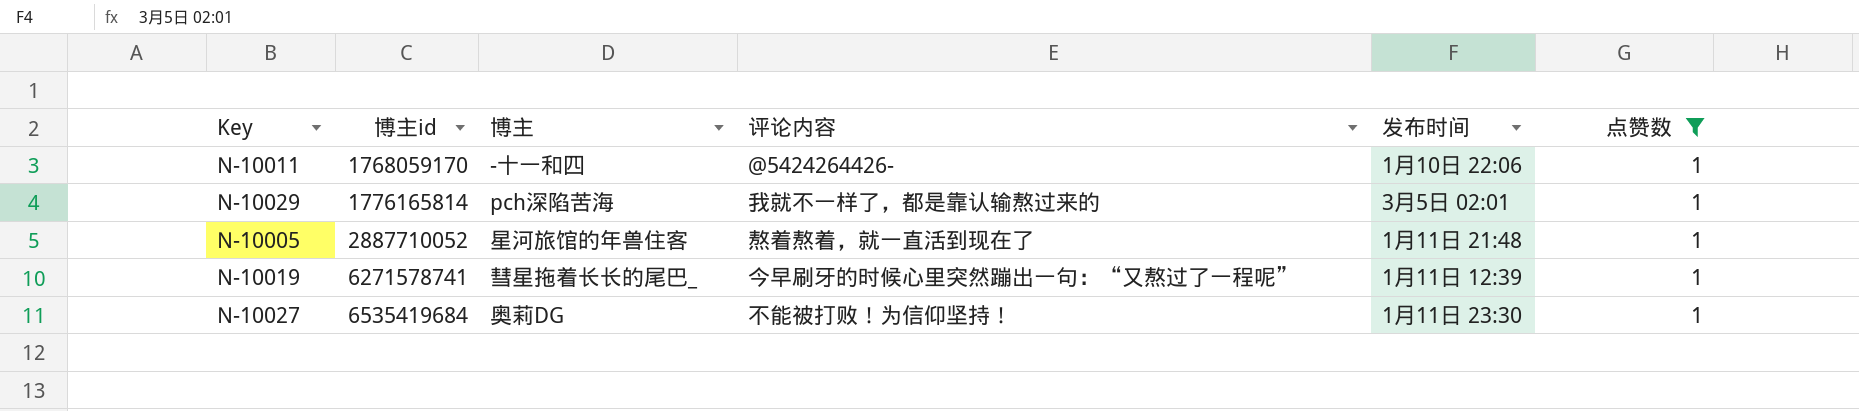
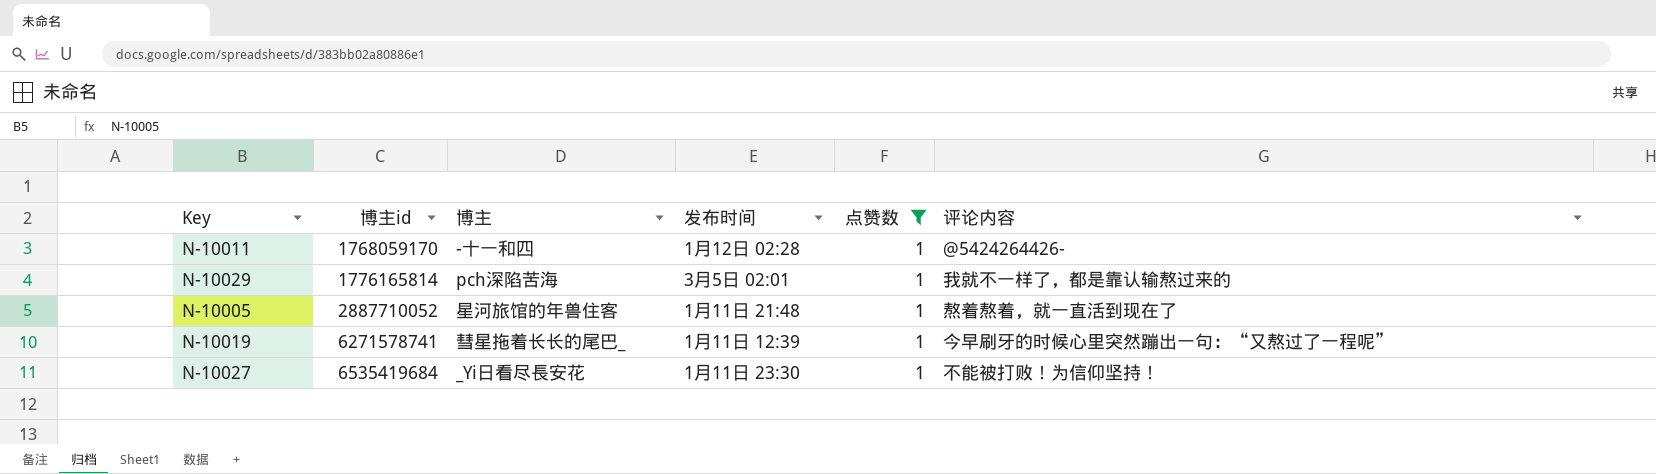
column 评论内容 | position: 4 -> 6
N-10011 | 发布时间: 1月10日 22:06 -> 1月12日 02:28
N-10027 | 博主: 奥莉DG -> _Yi日看尽長安花

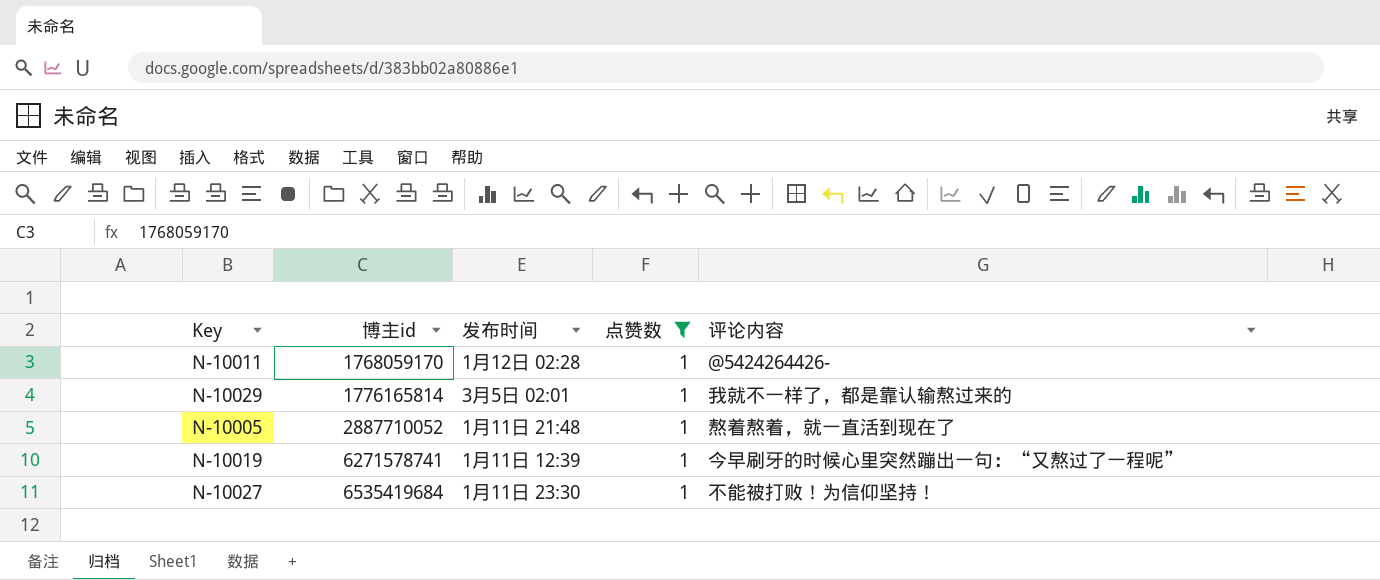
column 博主 | position: 3 -> none

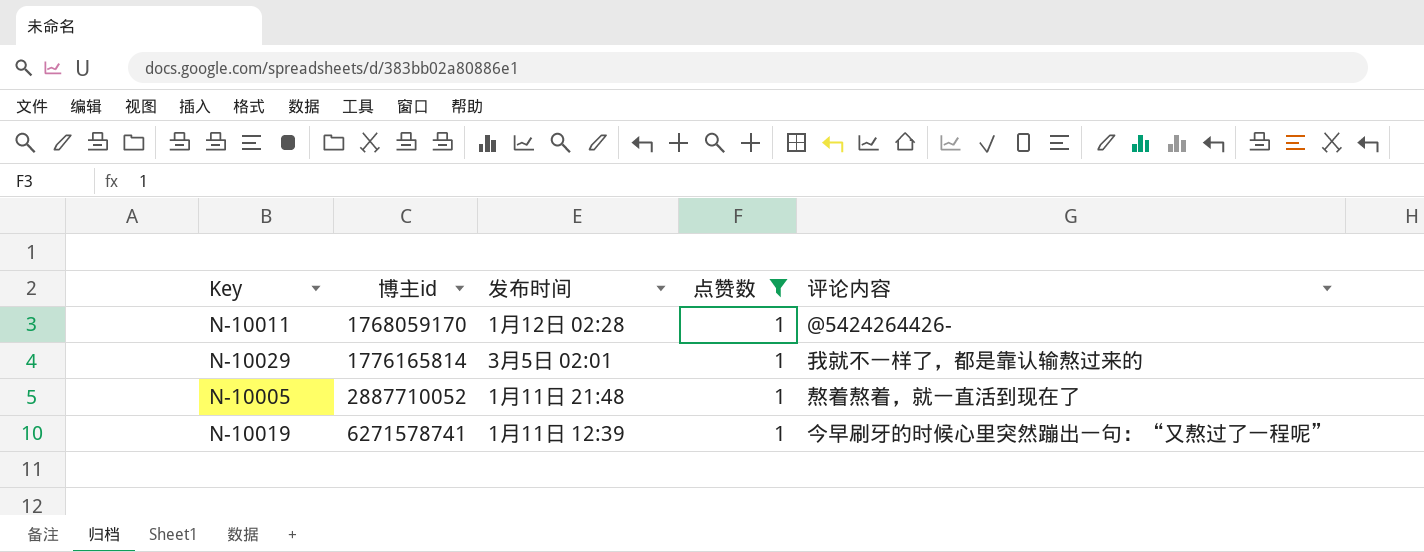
row N-10027: 6535419684 | 1月11日 23:30 | 1 | 不能被打败！为信仰坚持！ -> none

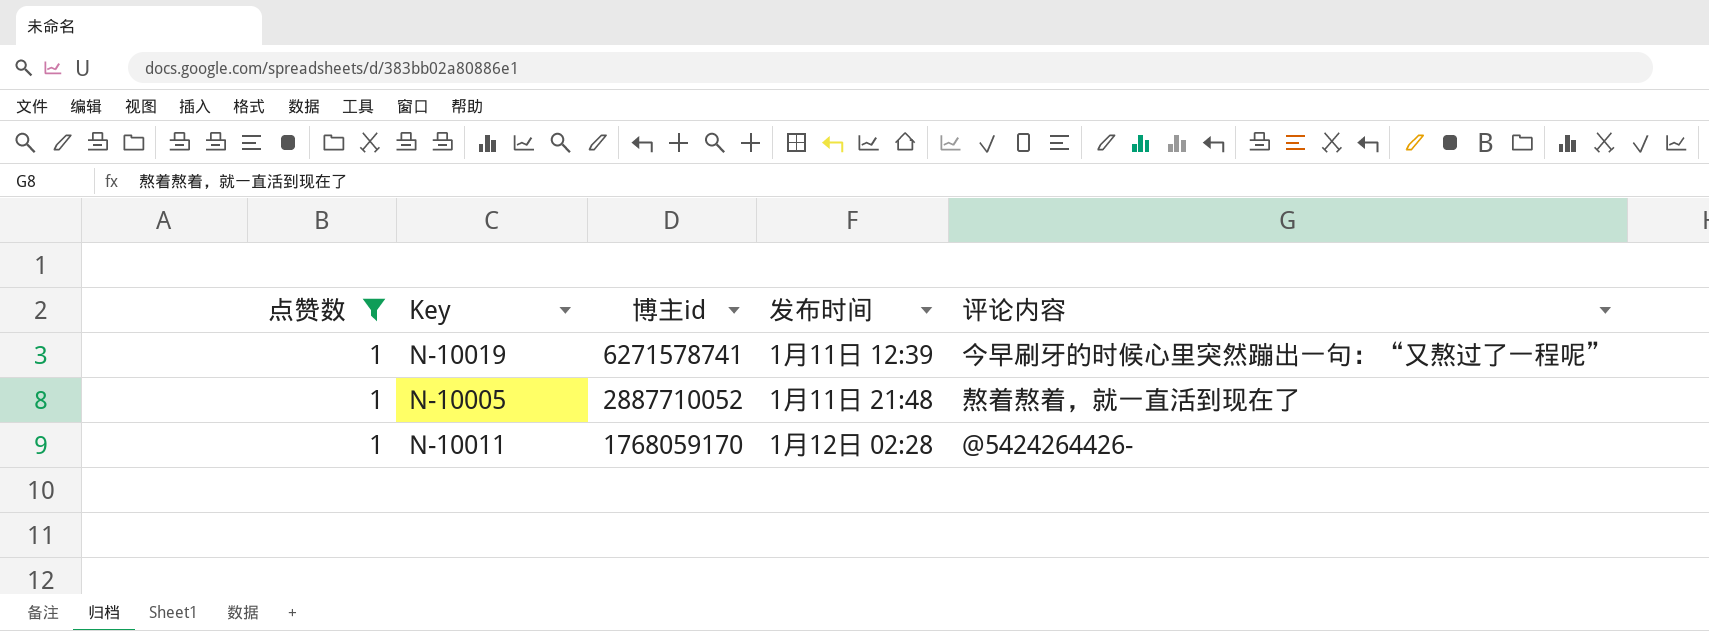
row order: 博主id ascending -> 博主id descending
column 点赞数 | position: 4 -> 1
row N-10029: 1776165814 | 3月5日 02:01 | 1 | 我就不一样了，都是靠认输熬过来的 -> none

